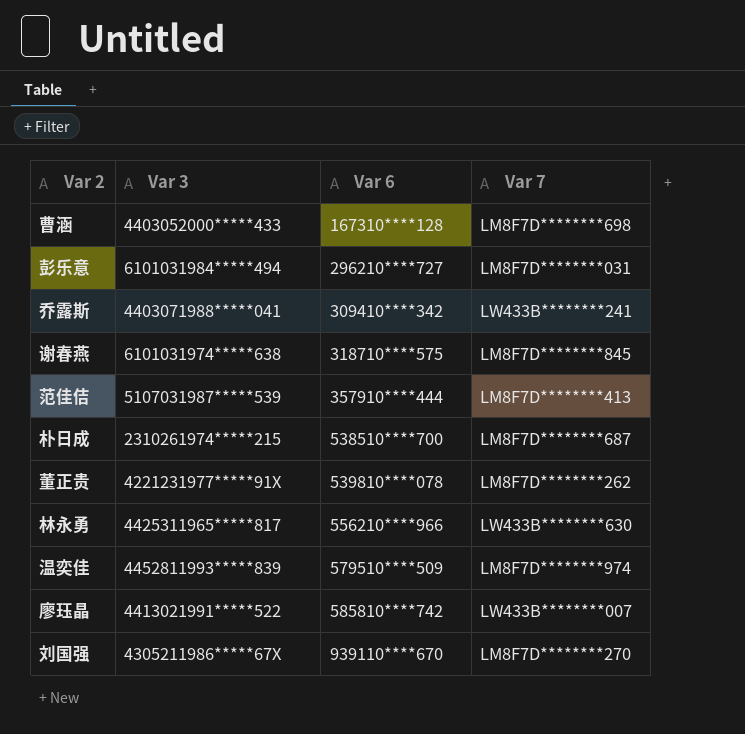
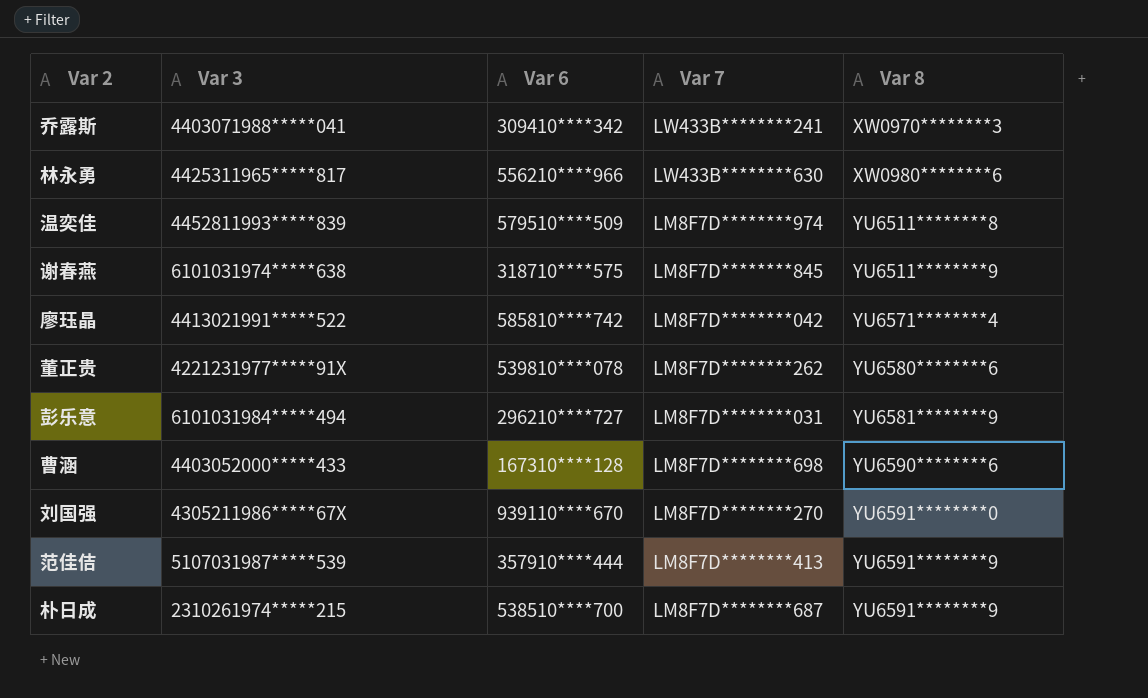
row order: Var 6 ascending -> Var 8 ascending
column Var 8 | position: none -> 5
廖珏晶 | Var 7: LW433B********007 -> LM8F7D********042

